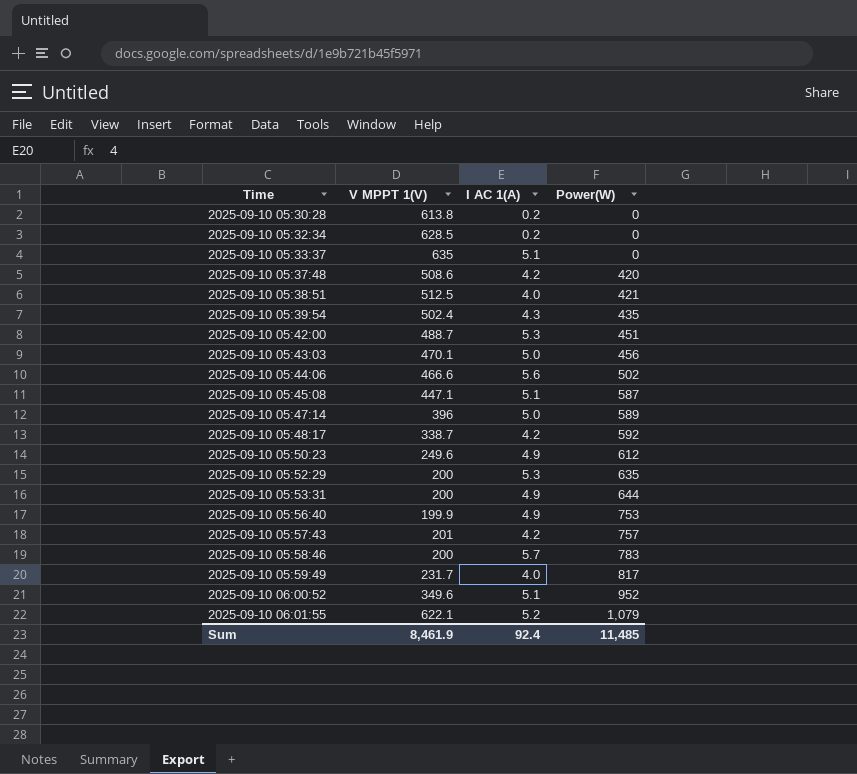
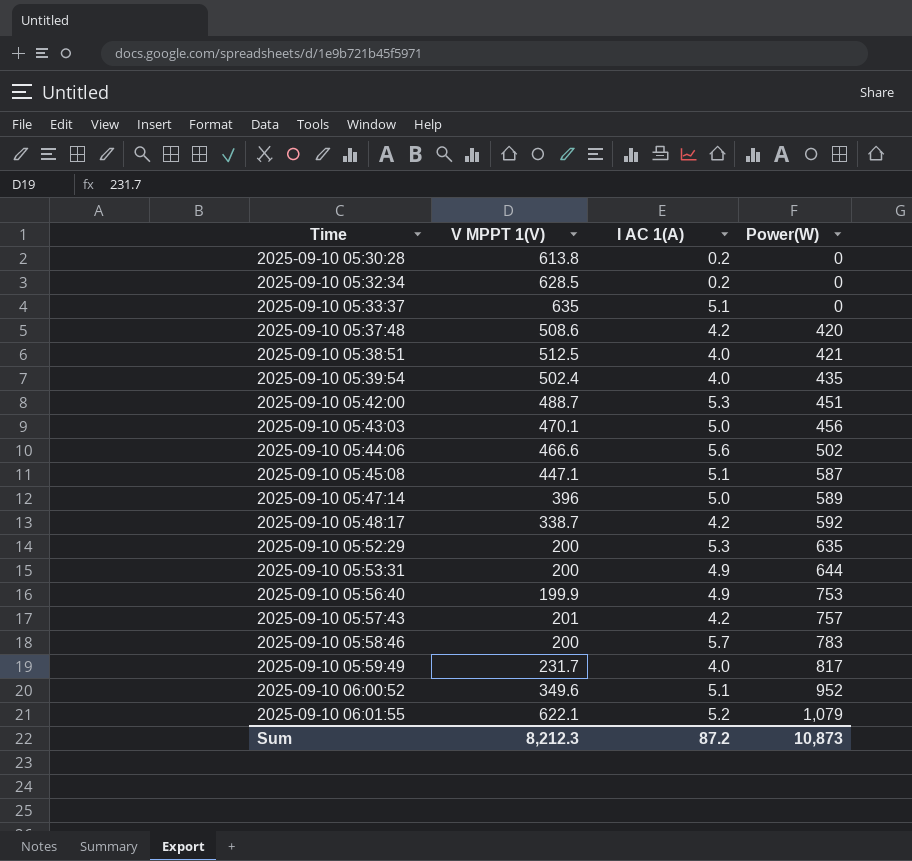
row 2025-09-10 05:50:23: 249.6 | 4.9 | 612 -> none
2025-09-10 05:39:54 | I AC 1(A): 4.3 -> 4.0
Sum | V MPPT 1(V): 8,461.9 -> 8,212.3
Sum | I AC 1(A): 92.4 -> 87.2
Sum | Power(W): 11,485 -> 10,873

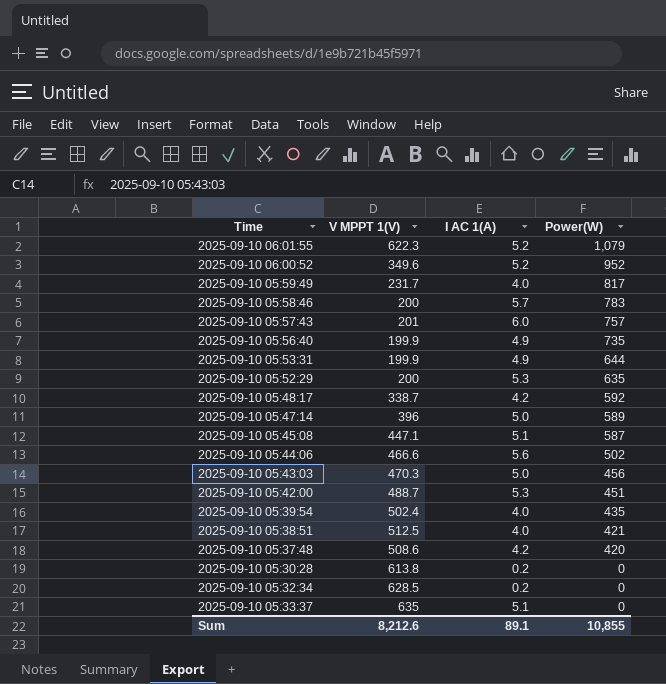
row order: Time ascending -> Power(W) descending
2025-09-10 06:01:55 | V MPPT 1(V): 622.1 -> 622.3
2025-09-10 06:00:52 | I AC 1(A): 5.1 -> 5.2
2025-09-10 05:57:43 | I AC 1(A): 4.2 -> 6.0
2025-09-10 05:56:40 | Power(W): 753 -> 735
2025-09-10 05:53:31 | V MPPT 1(V): 200 -> 199.9
2025-09-10 05:43:03 | V MPPT 1(V): 470.1 -> 470.3
Sum | V MPPT 1(V): 8,212.3 -> 8,212.6
Sum | I AC 1(A): 87.2 -> 89.1
Sum | Power(W): 10,873 -> 10,855

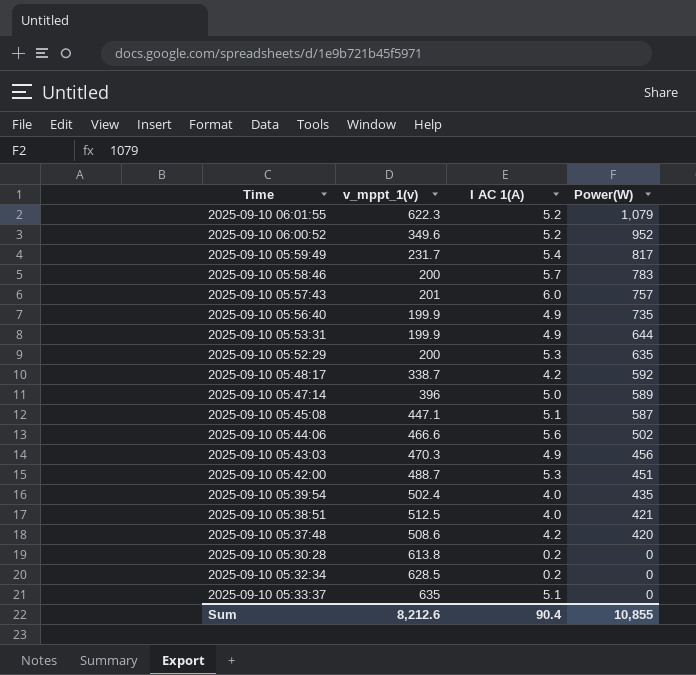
column name: V MPPT 1(V) -> v_mppt_1(v)
2025-09-10 05:59:49 | I AC 1(A): 4.0 -> 5.4
2025-09-10 05:43:03 | I AC 1(A): 5.0 -> 4.9
Sum | I AC 1(A): 89.1 -> 90.4

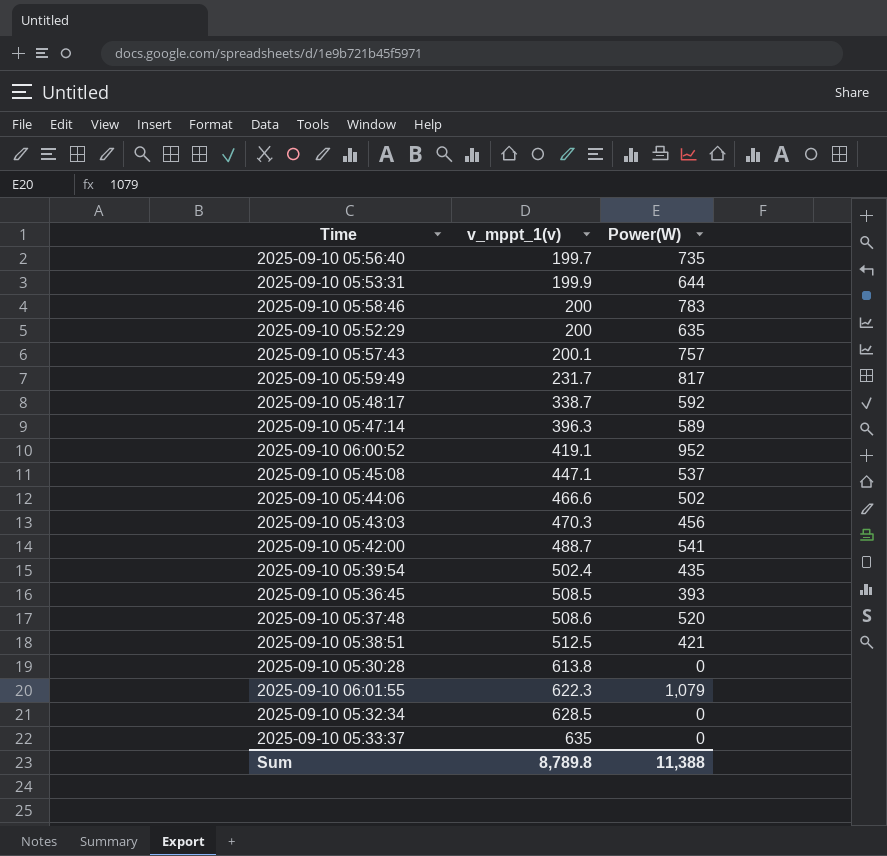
row order: Power(W) descending -> v_mppt_1(v) ascending
column I AC 1(A) | position: 3 -> none
2025-09-10 05:56:40 | v_mppt_1(v): 199.9 -> 199.7
2025-09-10 05:57:43 | v_mppt_1(v): 201 -> 200.1
2025-09-10 05:47:14 | v_mppt_1(v): 396 -> 396.3
2025-09-10 06:00:52 | v_mppt_1(v): 349.6 -> 419.1
2025-09-10 05:45:08 | Power(W): 587 -> 537
2025-09-10 05:42:00 | Power(W): 451 -> 541
row 2025-09-10 05:36:45: none -> 508.5 | 393
2025-09-10 05:37:48 | Power(W): 420 -> 520
Sum | v_mppt_1(v): 8,212.6 -> 8,789.8
Sum | Power(W): 10,855 -> 11,388

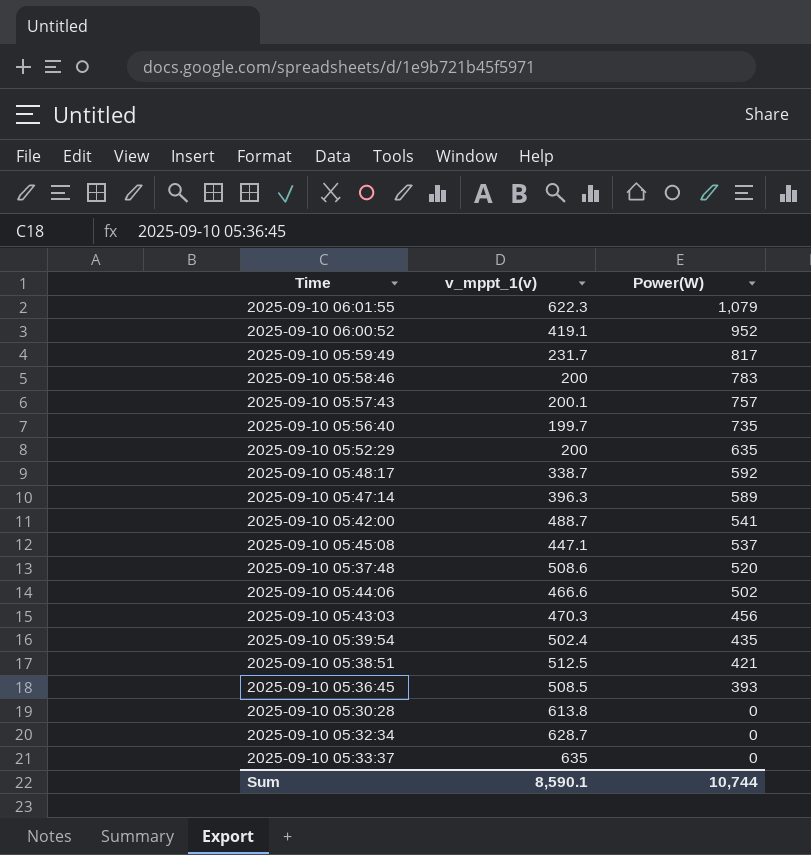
row order: v_mppt_1(v) ascending -> Power(W) descending
row 2025-09-10 05:53:31: 199.9 | 644 -> none
2025-09-10 05:32:34 | v_mppt_1(v): 628.5 -> 628.7
Sum | v_mppt_1(v): 8,789.8 -> 8,590.1
Sum | Power(W): 11,388 -> 10,744

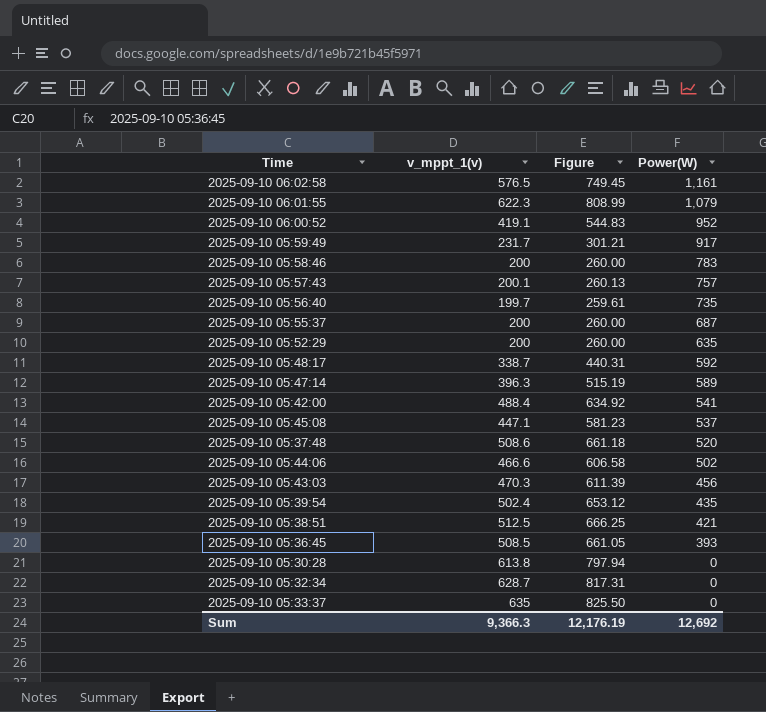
column Figure | formula: none -> [v_mppt_1(v)] * 1.3
row 2025-09-10 06:02:58: none -> 576.5 | 749.45 | 1,161
2025-09-10 05:59:49 | Power(W): 817 -> 917
row 2025-09-10 05:55:37: none -> 200 | 260.00 | 687
2025-09-10 05:42:00 | v_mppt_1(v): 488.7 -> 488.4
Sum | v_mppt_1(v): 8,590.1 -> 9,366.3
Sum | Power(W): 10,744 -> 12,692

